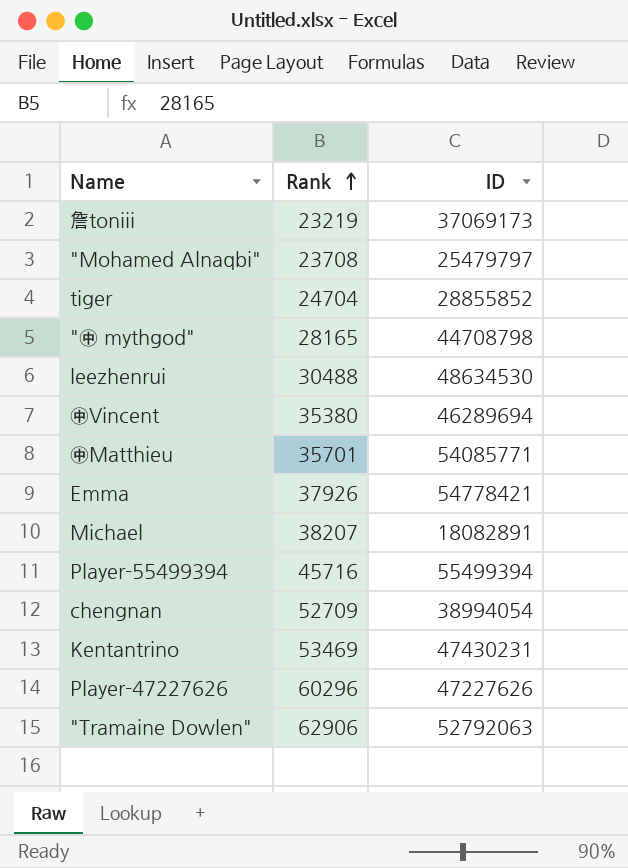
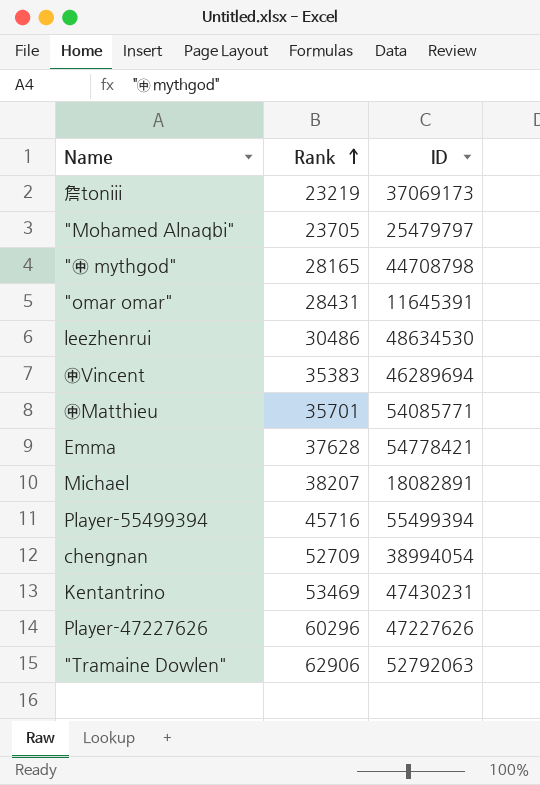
row tiger: 24704 | 28855852 -> none
"Mohamed Alnaqbi" | Rank: 23708 -> 23705
row "omar omar": none -> 28431 | 11645391
leezhenrui | Rank: 30488 -> 30486
㊥Vincent | Rank: 35380 -> 35383
Emma | Rank: 37926 -> 37628

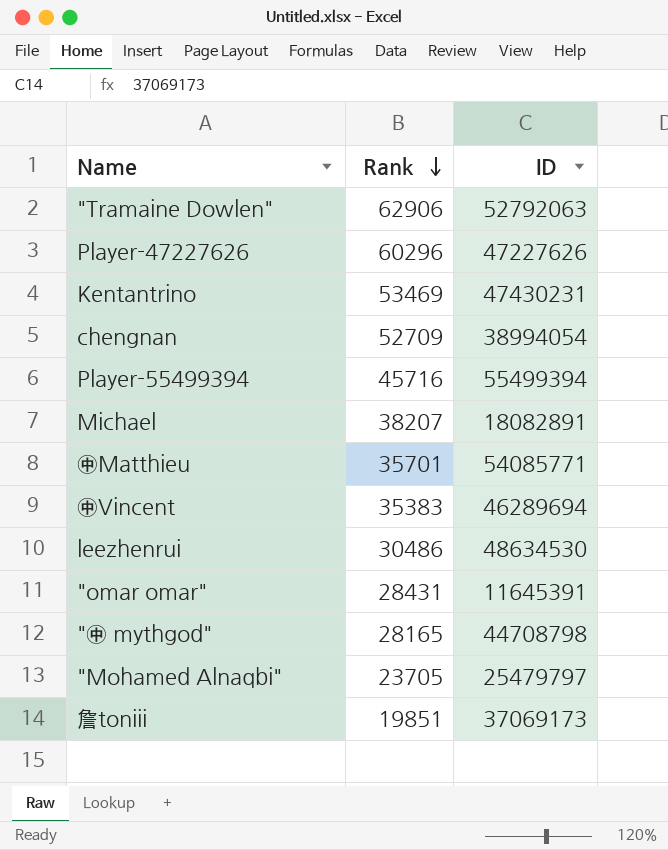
row order: Rank ascending -> Rank descending
row Emma: 37628 | 54778421 -> none
詹toniii | Rank: 23219 -> 19851

